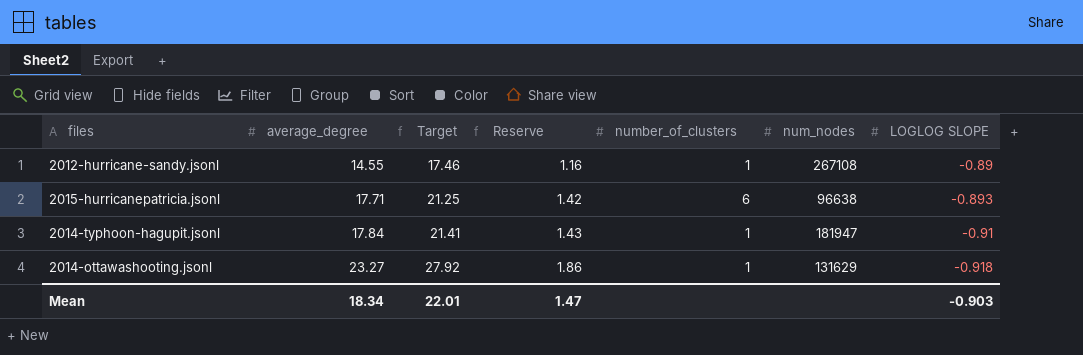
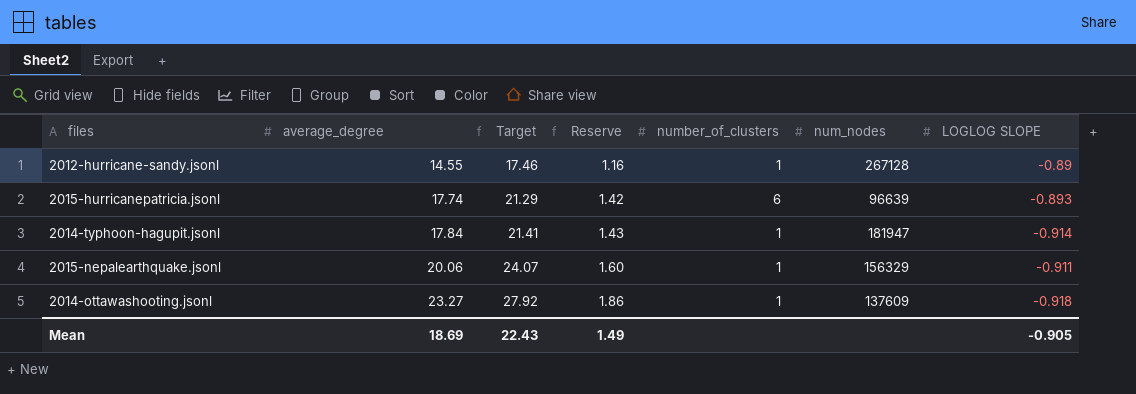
2012-hurricane-sandy.jsonl | num_nodes: 267108 -> 267128
2015-hurricanepatricia.jsonl | average_degree: 17.71 -> 17.74
2015-hurricanepatricia.jsonl | Target: 21.25 -> 21.29
2015-hurricanepatricia.jsonl | num_nodes: 96638 -> 96639
2014-typhoon-hagupit.jsonl | LOGLOG SLOPE: -0.91 -> -0.914
row 2015-nepalearthquake.jsonl: none -> 20.06 | 24.07 | 1.60 | 1 | 156329 | -0.911
2014-ottawashooting.jsonl | num_nodes: 131629 -> 137609
Mean | average_degree: 18.34 -> 18.69
Mean | Target: 22.01 -> 22.43
Mean | Reserve: 1.47 -> 1.49
Mean | LOGLOG SLOPE: -0.903 -> -0.905

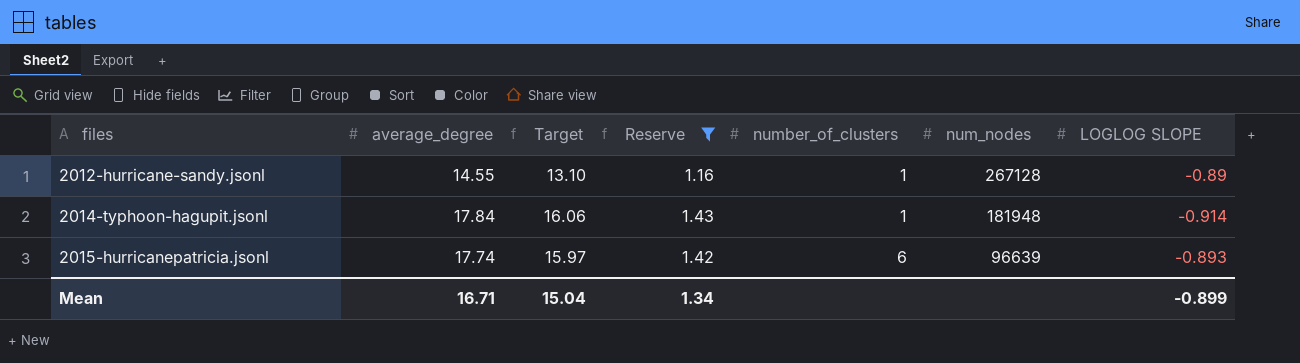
filter: none -> Reserve <= 1.43
row order: average_degree ascending -> files ascending
column Target | formula: [average_degree] * 1.2 -> [average_degree] * 0.9
2014-typhoon-hagupit.jsonl | num_nodes: 181947 -> 181948
Mean | average_degree: 18.69 -> 16.71
Mean | Target: 22.43 -> 15.04
Mean | Reserve: 1.49 -> 1.34
Mean | LOGLOG SLOPE: -0.905 -> -0.899

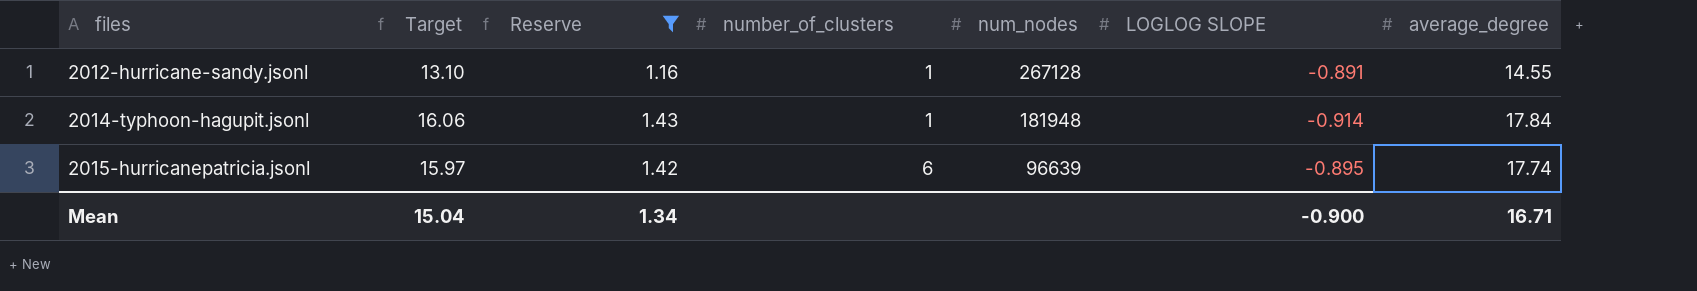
column average_degree | position: 2 -> 7
2012-hurricane-sandy.jsonl | LOGLOG SLOPE: -0.89 -> -0.891
2015-hurricanepatricia.jsonl | LOGLOG SLOPE: -0.893 -> -0.895
Mean | LOGLOG SLOPE: -0.899 -> -0.900

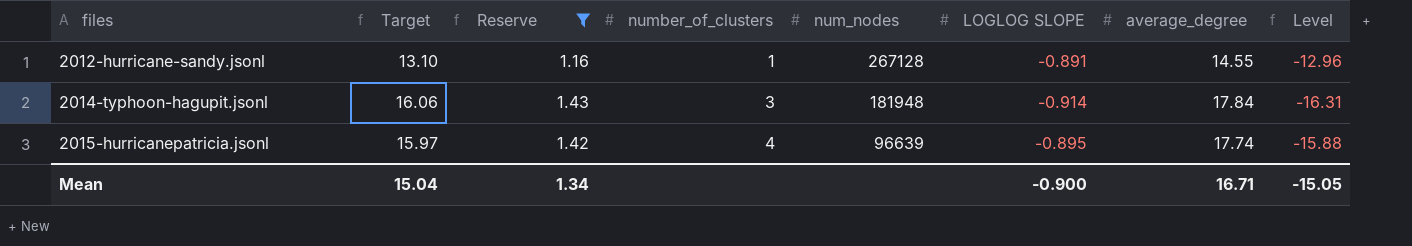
column Level | formula: none -> [LOGLOG SLOPE] * [average_degree]
2014-typhoon-hagupit.jsonl | number_of_clusters: 1 -> 3
2015-hurricanepatricia.jsonl | number_of_clusters: 6 -> 4

